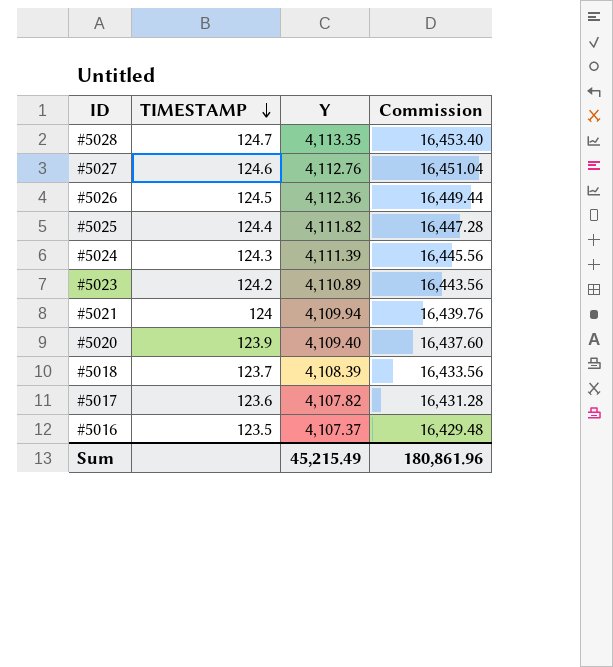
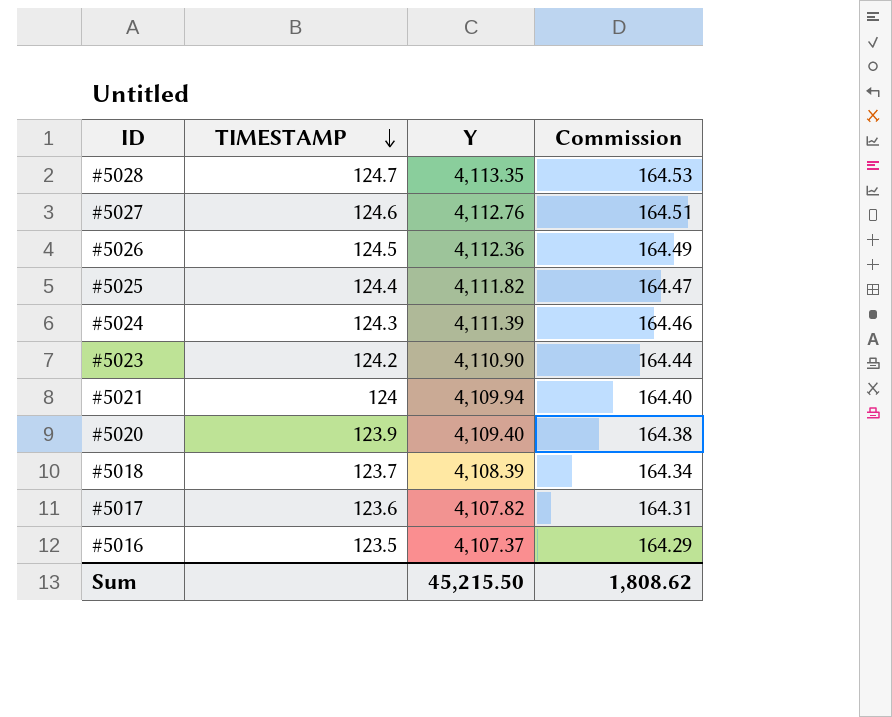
column Commission | formula: [Y] * 4 -> [Y] * 0.04
#5023 | Y: 4,110.89 -> 4,110.90
Sum | Y: 45,215.49 -> 45,215.50
Sum | Commission: 180,861.96 -> 1,808.62

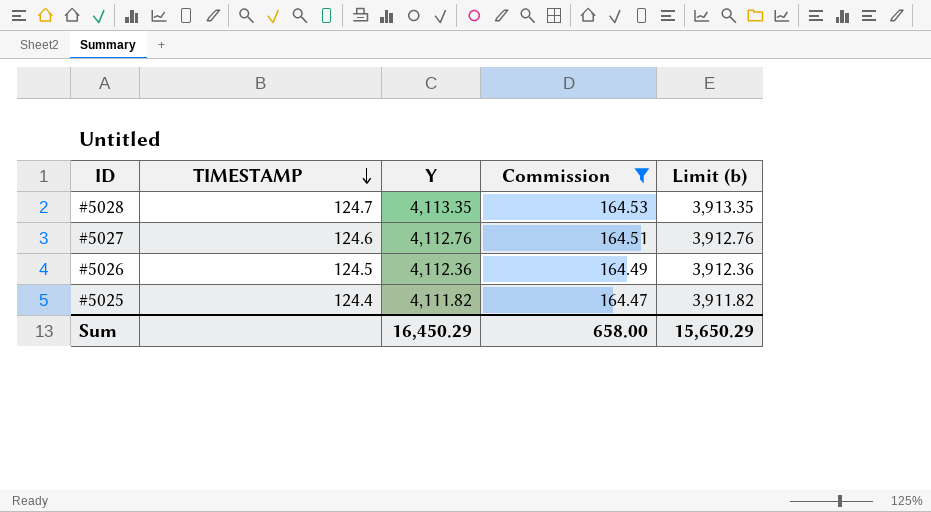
filter: none -> Commission >= 164.47
column Limit (b) | formula: none -> [Y] - 200
Sum | Y: 45,215.50 -> 16,450.29
Sum | Commission: 1,808.62 -> 658.00

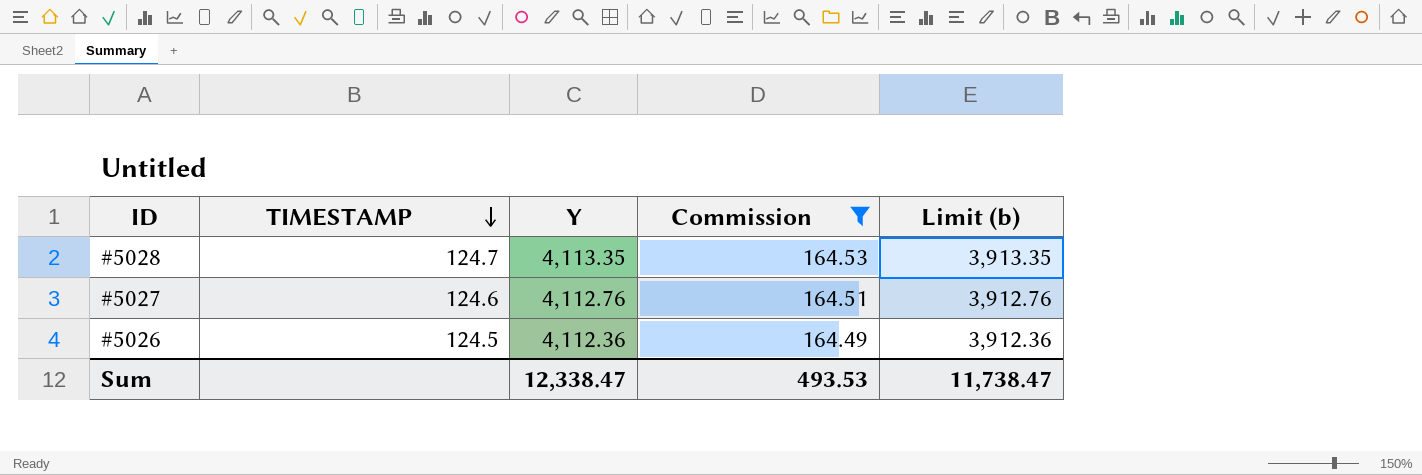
row #5025: 124.4 | 4,111.82 | 164.47 | 3,911.82 -> none
Sum | Y: 16,450.29 -> 12,338.47
Sum | Commission: 658.00 -> 493.53
Sum | Limit (b): 15,650.29 -> 11,738.47

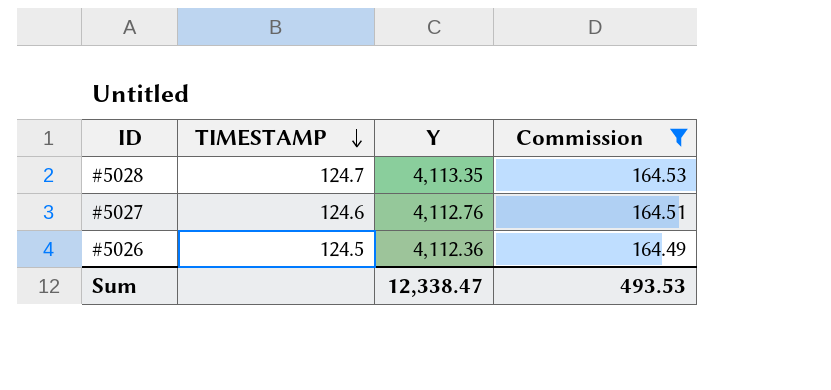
column Limit (b) | formula: [Y] - 200 -> none

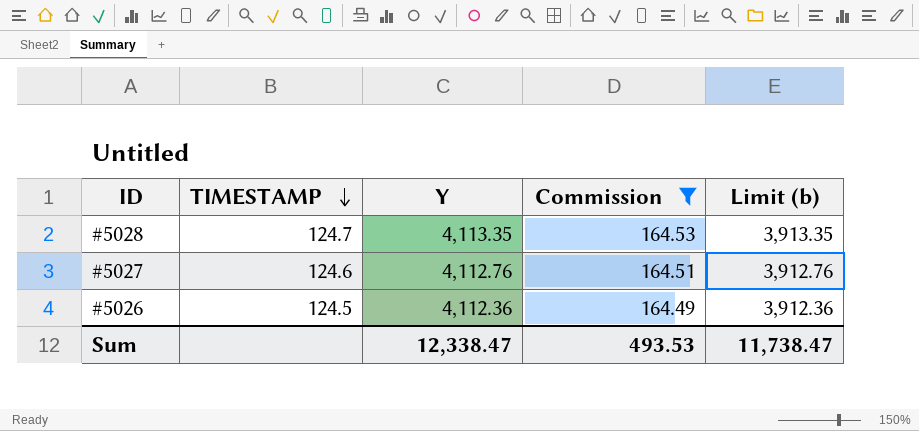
column Limit (b) | formula: none -> [Y] - 200

